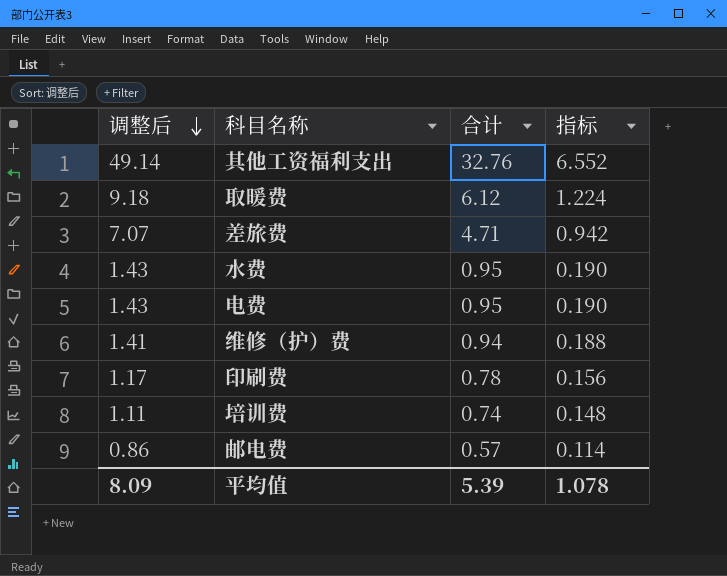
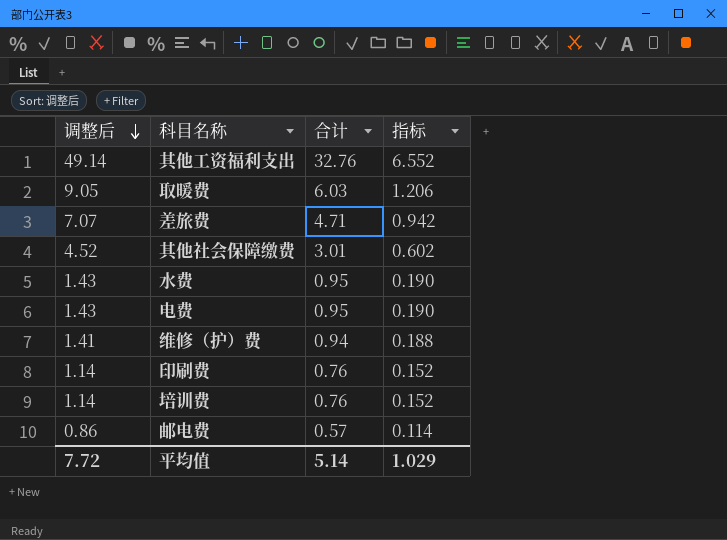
取暖费 | 调整后: 9.18 -> 9.05
取暖费 | 合计: 6.12 -> 6.03
取暖费 | 指标: 1.224 -> 1.206
row 其他社会保障缴费: none -> 4.52 | 3.01 | 0.602
印刷费 | 调整后: 1.17 -> 1.14
印刷费 | 合计: 0.78 -> 0.76
印刷费 | 指标: 0.156 -> 0.152
培训费 | 调整后: 1.11 -> 1.14
培训费 | 合计: 0.74 -> 0.76
培训费 | 指标: 0.148 -> 0.152
平均值 | 调整后: 8.09 -> 7.72
平均值 | 合计: 5.39 -> 5.14
平均值 | 指标: 1.078 -> 1.029

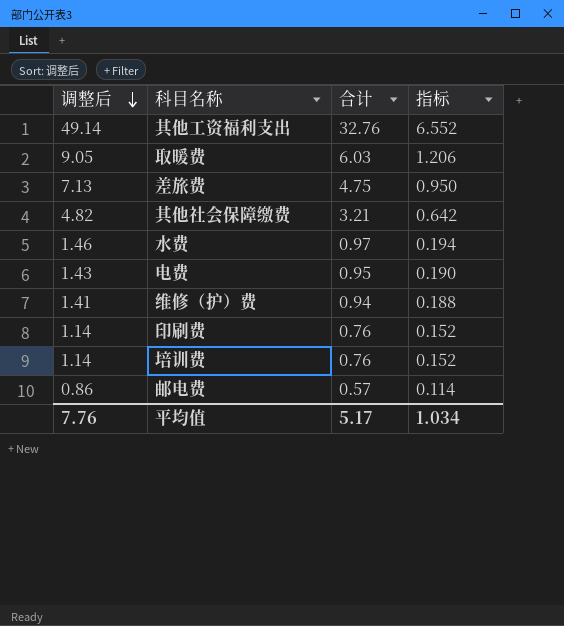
差旅费 | 调整后: 7.07 -> 7.13
差旅费 | 合计: 4.71 -> 4.75
差旅费 | 指标: 0.942 -> 0.950
其他社会保障缴费 | 调整后: 4.52 -> 4.82
其他社会保障缴费 | 合计: 3.01 -> 3.21
其他社会保障缴费 | 指标: 0.602 -> 0.642
水费 | 调整后: 1.43 -> 1.46
水费 | 合计: 0.95 -> 0.97
水费 | 指标: 0.190 -> 0.194
平均值 | 调整后: 7.72 -> 7.76
平均值 | 合计: 5.14 -> 5.17
平均值 | 指标: 1.029 -> 1.034

